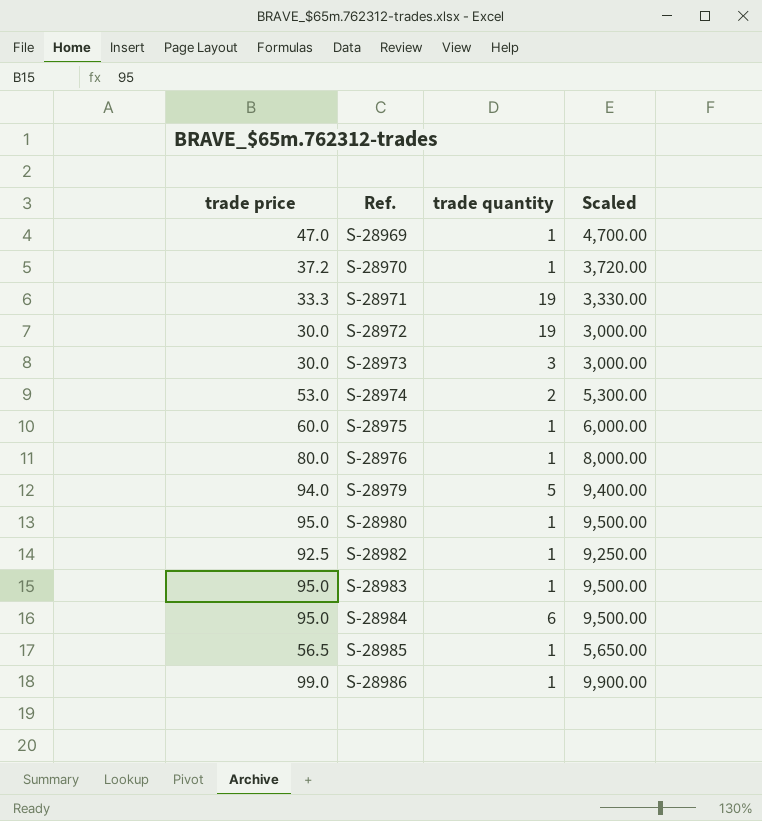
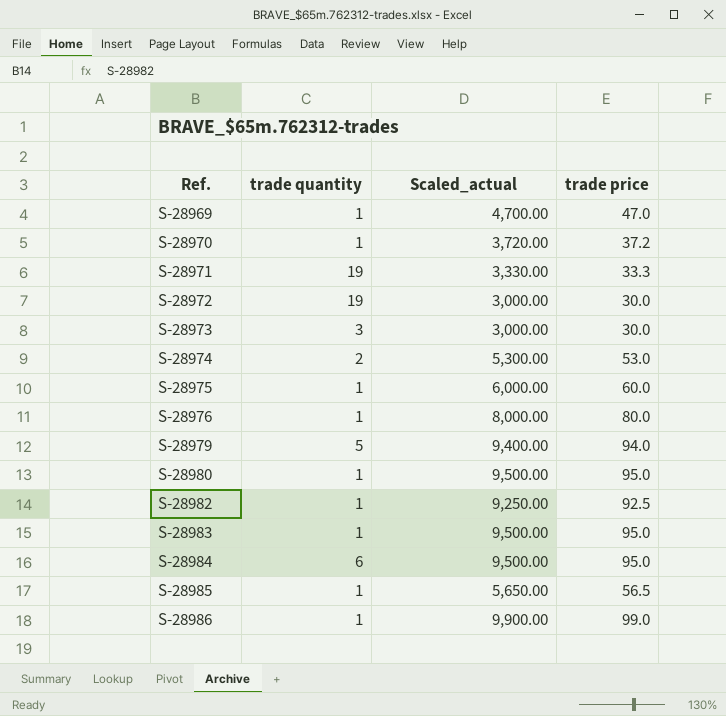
column name: Scaled -> Scaled_actual
column trade price | position: 1 -> 4

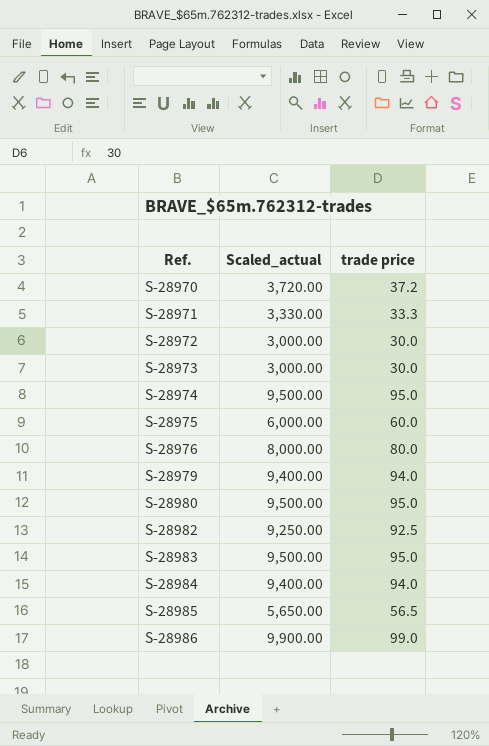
column trade quantity | position: 2 -> none
row S-28969: 1 | 4,700.00 | 47.0 -> none
S-28974 | Scaled_actual: 5,300.00 -> 9,500.00
S-28974 | trade price: 53.0 -> 95.0
S-28984 | Scaled_actual: 9,500.00 -> 9,400.00
S-28984 | trade price: 95.0 -> 94.0

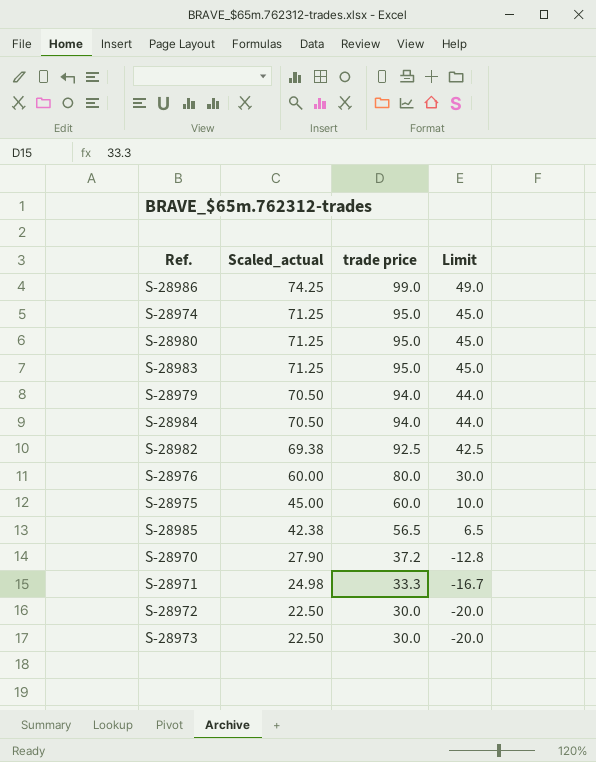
row order: Ref. ascending -> Scaled_actual descending
column Scaled_actual | formula: [trade price] * 100 -> [trade price] * 0.75
column Limit | formula: none -> [trade price] - 50

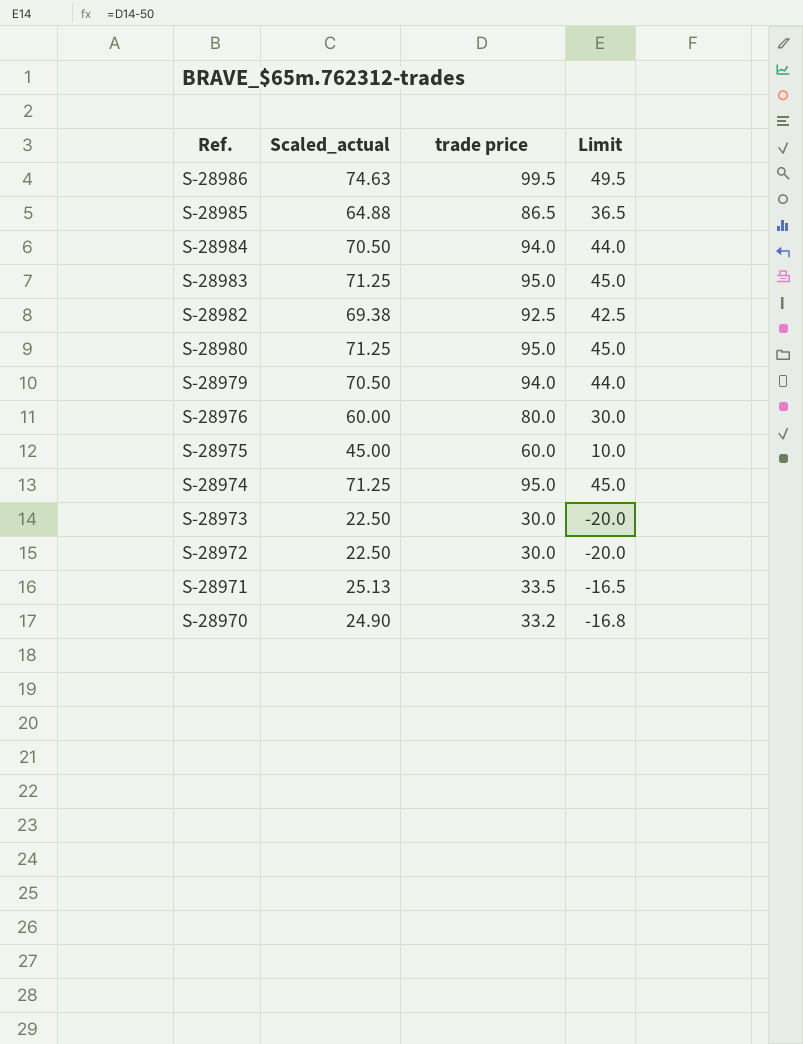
row order: Scaled_actual descending -> Ref. descending
S-28986 | Scaled_actual: 74.25 -> 74.63
S-28986 | trade price: 99.0 -> 99.5
S-28986 | Limit: 49.0 -> 49.5
S-28985 | Scaled_actual: 42.38 -> 64.88
S-28985 | trade price: 56.5 -> 86.5
S-28985 | Limit: 6.5 -> 36.5
S-28971 | Scaled_actual: 24.98 -> 25.13
S-28971 | trade price: 33.3 -> 33.5
S-28971 | Limit: -16.7 -> -16.5
S-28970 | Scaled_actual: 27.90 -> 24.90
S-28970 | trade price: 37.2 -> 33.2
S-28970 | Limit: -12.8 -> -16.8

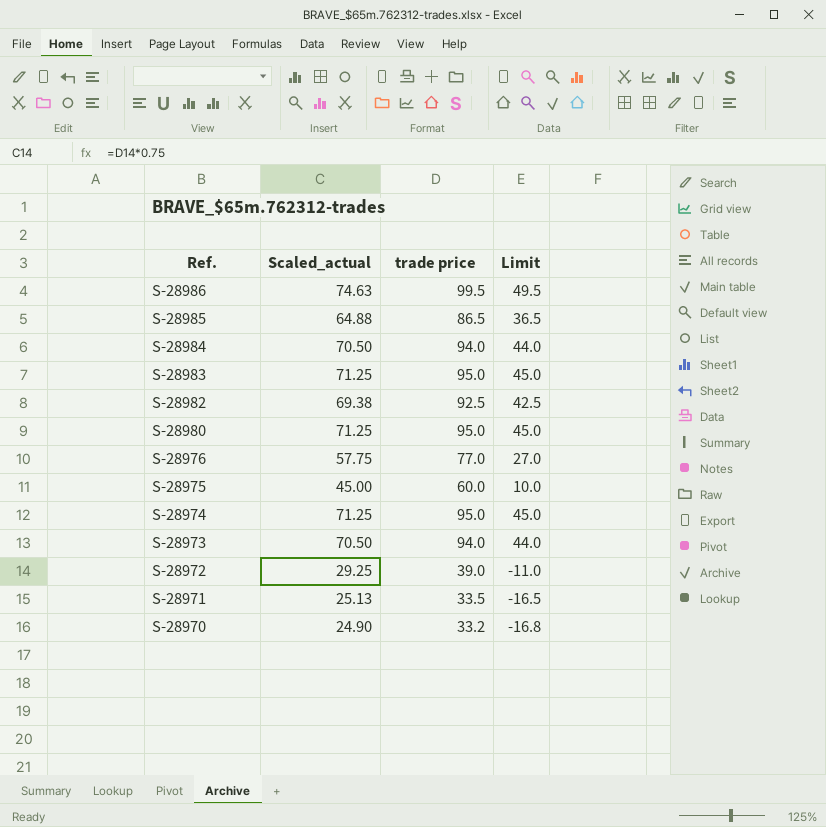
row S-28979: 70.50 | 94.0 | 44.0 -> none
S-28976 | Scaled_actual: 60.00 -> 57.75
S-28976 | trade price: 80.0 -> 77.0
S-28976 | Limit: 30.0 -> 27.0
S-28973 | Scaled_actual: 22.50 -> 70.50
S-28973 | trade price: 30.0 -> 94.0
S-28973 | Limit: -20.0 -> 44.0
S-28972 | Scaled_actual: 22.50 -> 29.25
S-28972 | trade price: 30.0 -> 39.0
S-28972 | Limit: -20.0 -> -11.0

